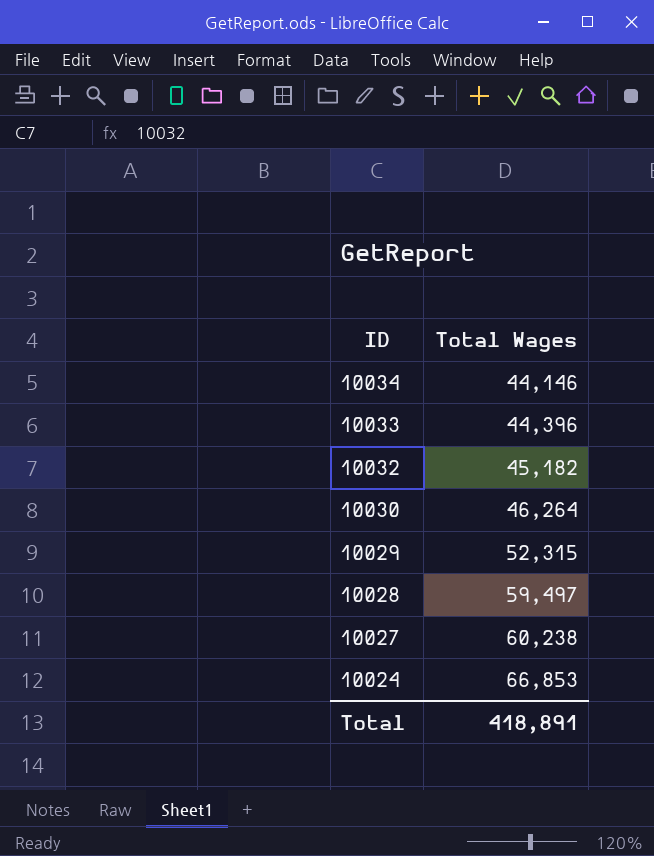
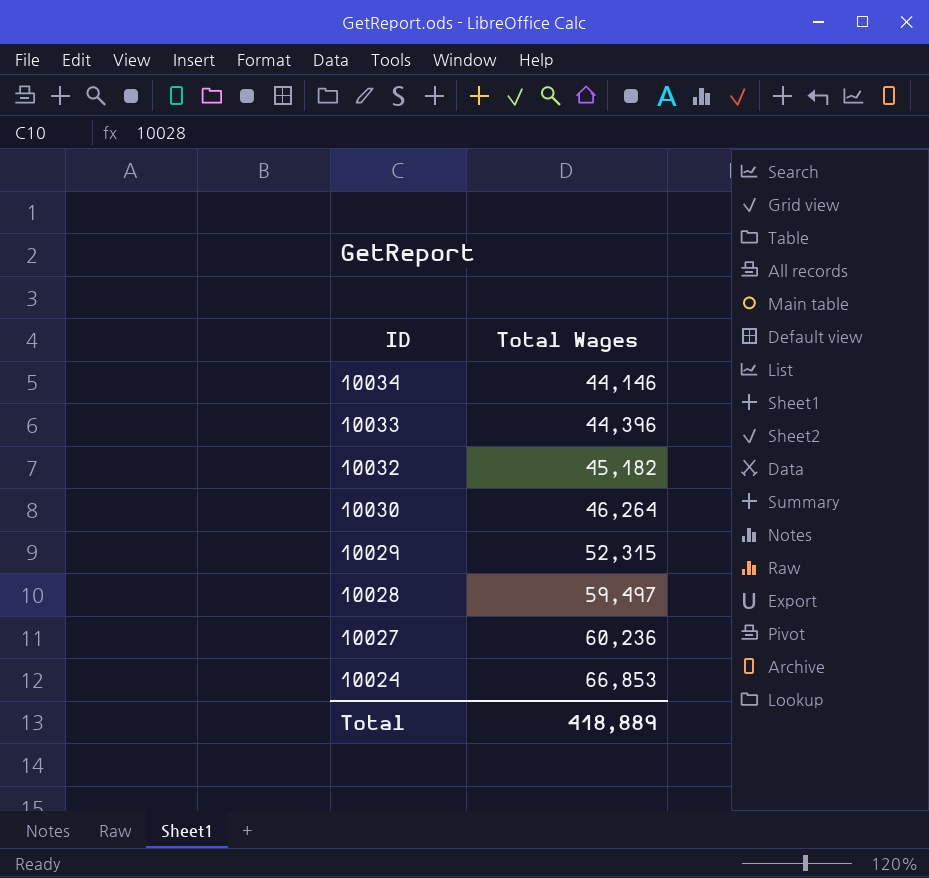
10027 | Total Wages: 60,238 -> 60,236
Total | Total Wages: 418,891 -> 418,889

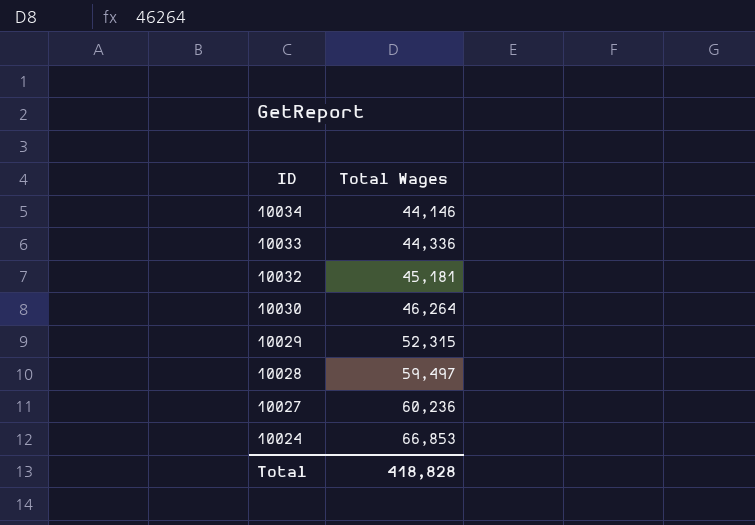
10033 | Total Wages: 44,396 -> 44,336
10032 | Total Wages: 45,182 -> 45,181
Total | Total Wages: 418,889 -> 418,828

